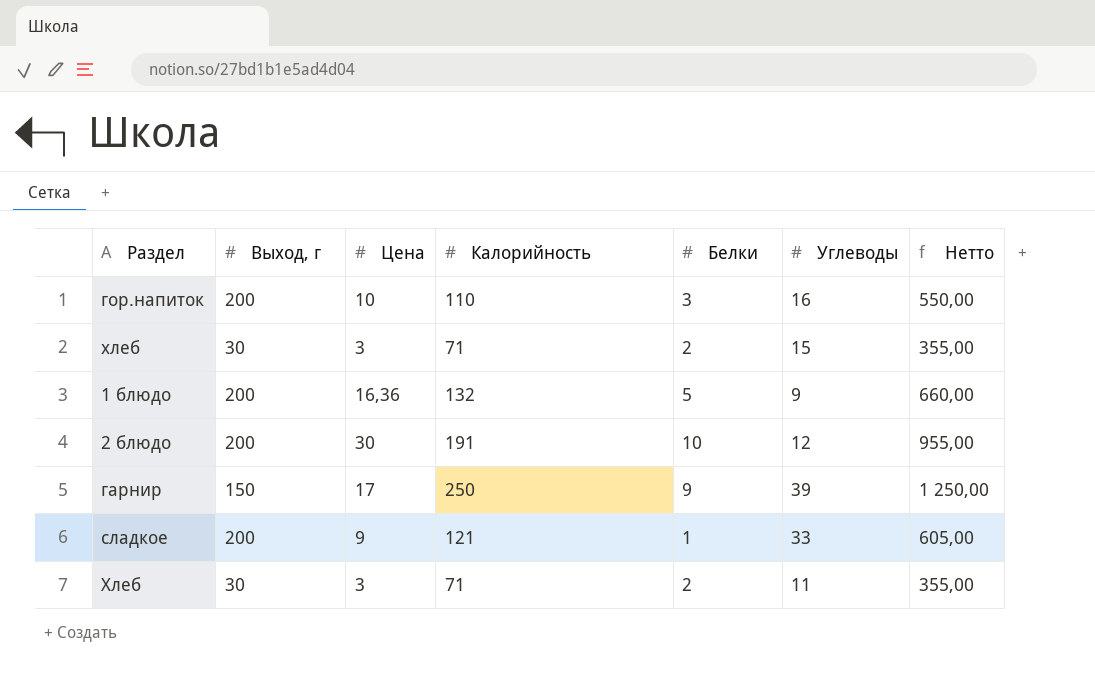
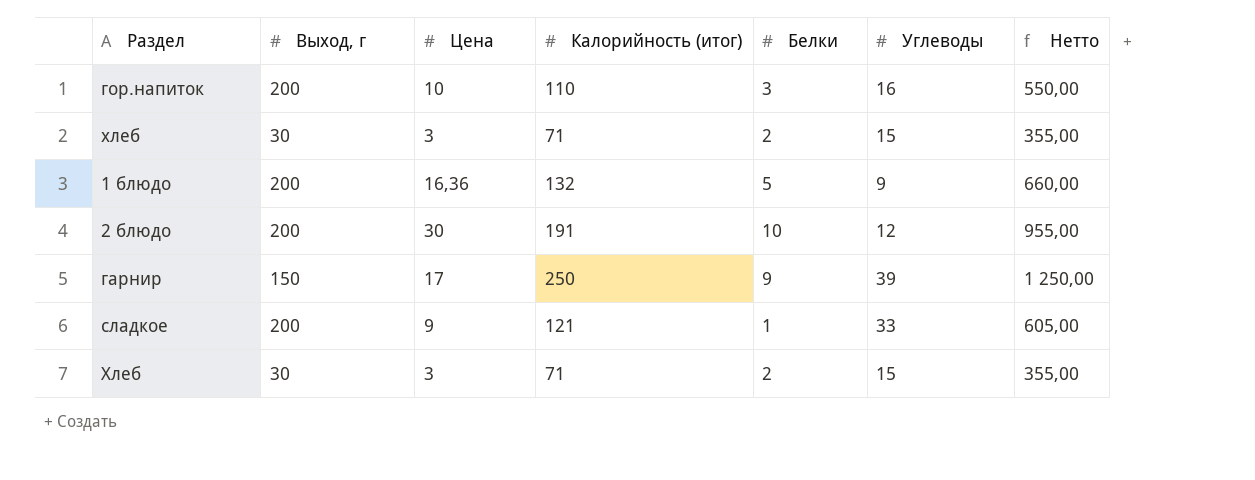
column name: Калорийность -> Калорийность (итог)
Хлеб | Углеводы: 11 -> 15

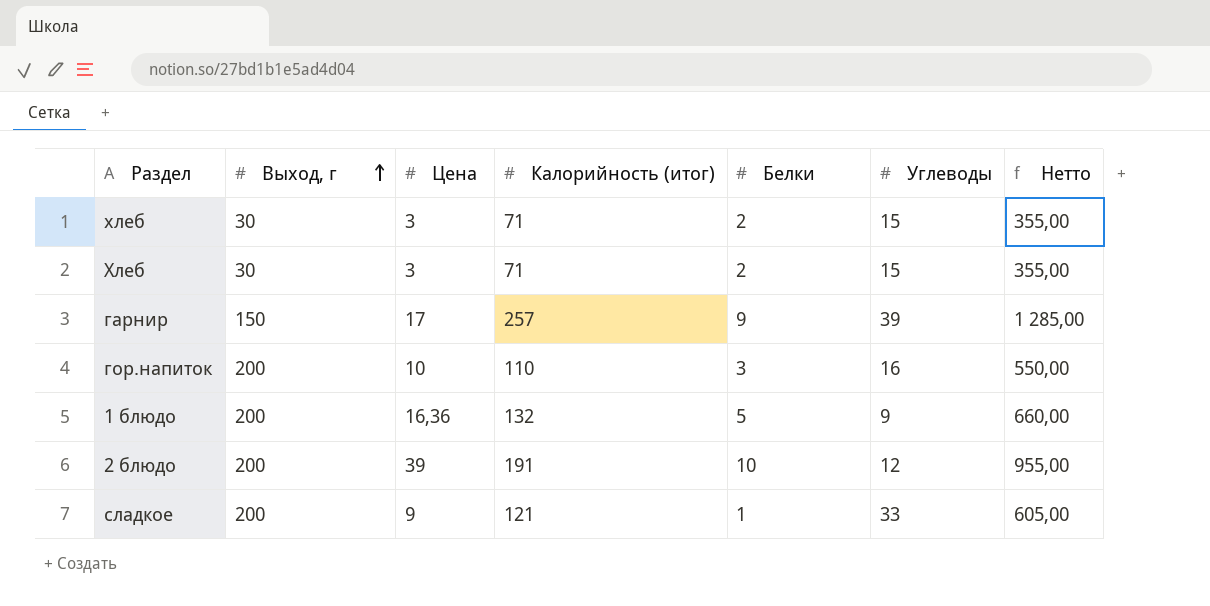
row order: none -> Выход, г ascending
гарнир | Калорийность (итог): 250 -> 257
гарнир | Нетто: 1 250,00 -> 1 285,00
2 блюдо | Цена: 30 -> 39

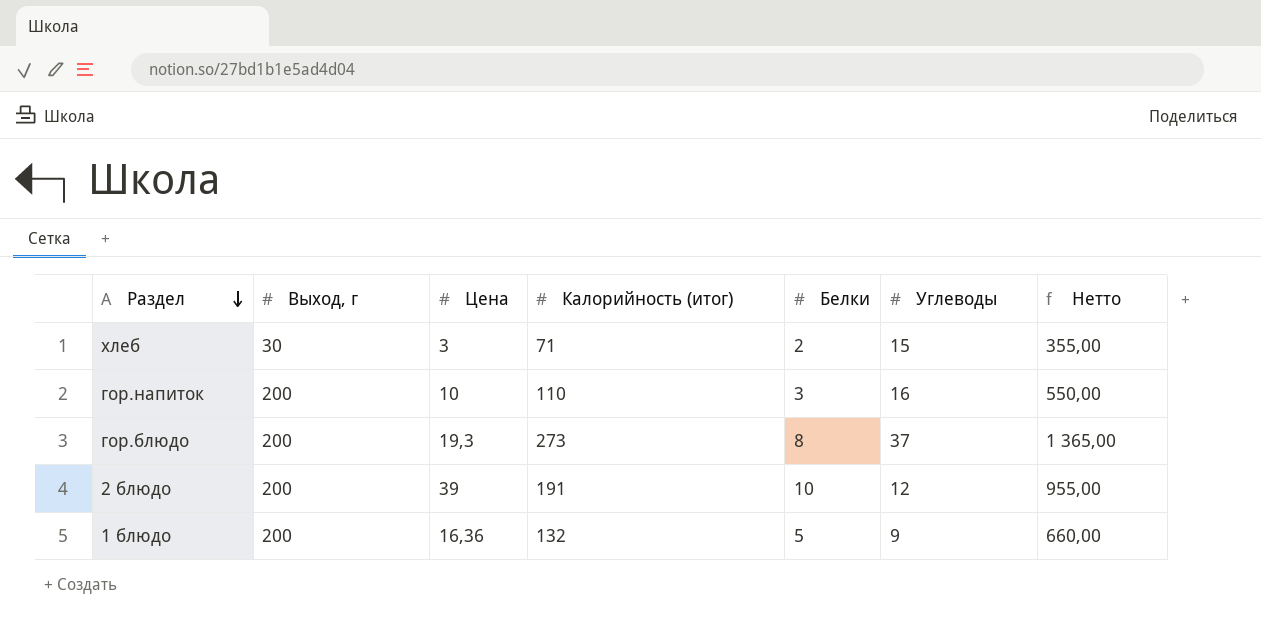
row order: Выход, г ascending -> Раздел descending
row Хлеб: 30 | 3 | 71 | 2 | 15 | 355,00 -> none
row гарнир: 150 | 17 | 257 | 9 | 39 | 1 285,00 -> none
row сладкое: 200 | 9 | 121 | 1 | 33 | 605,00 -> none
row гор.блюдо: none -> 200 | 19,3 | 273 | 8 | 37 | 1 365,00

